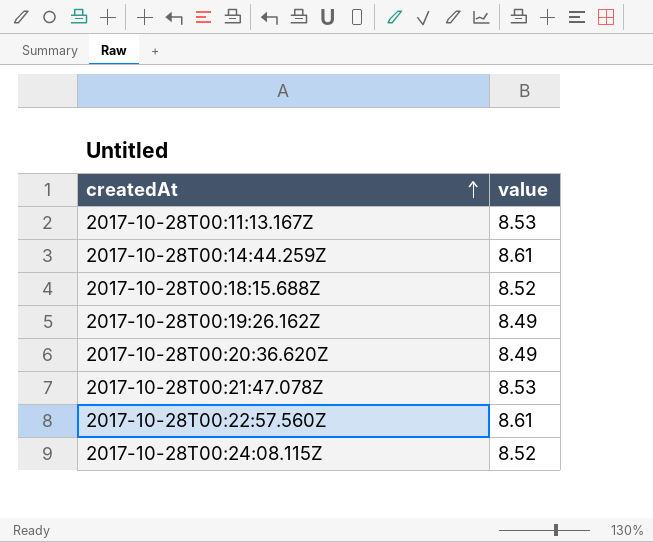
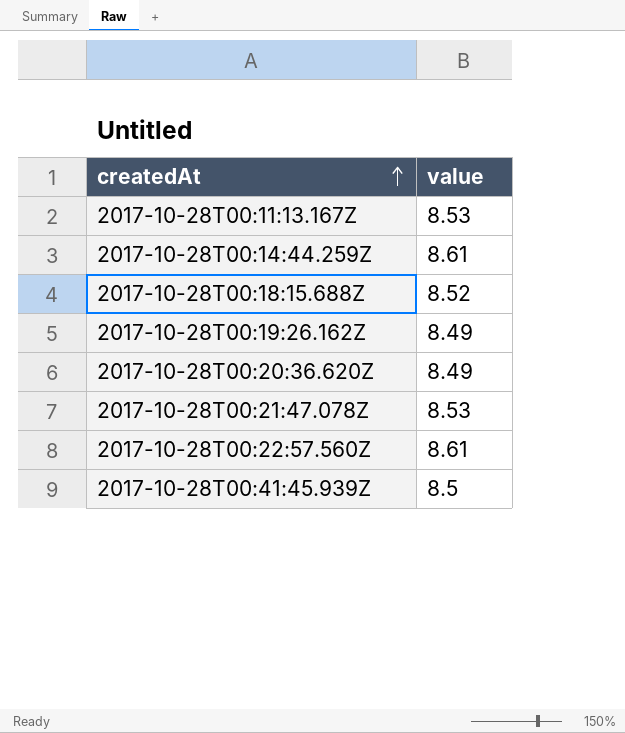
row 2017-10-28T00:24:08.115Z: 8.52 -> none
row 2017-10-28T00:41:45.939Z: none -> 8.5

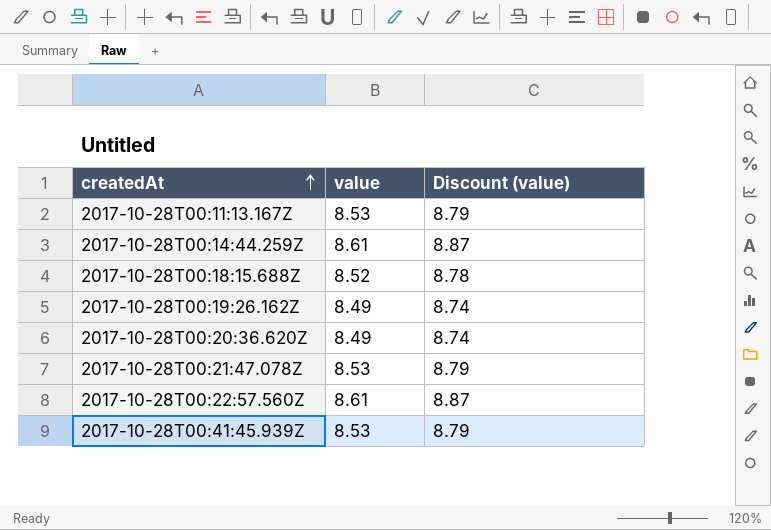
column Discount (value) | formula: none -> [value] * 1.03
2017-10-28T00:41:45.939Z | value: 8.5 -> 8.53

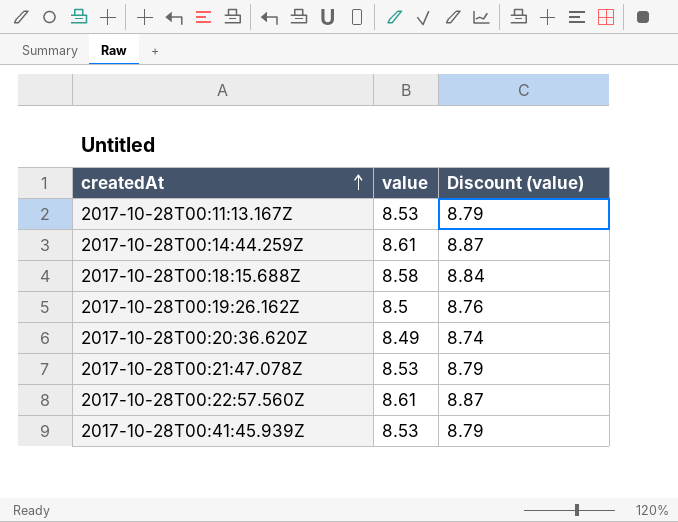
2017-10-28T00:18:15.688Z | value: 8.52 -> 8.58
2017-10-28T00:18:15.688Z | Discount (value): 8.78 -> 8.84
2017-10-28T00:19:26.162Z | value: 8.49 -> 8.5
2017-10-28T00:19:26.162Z | Discount (value): 8.74 -> 8.76

